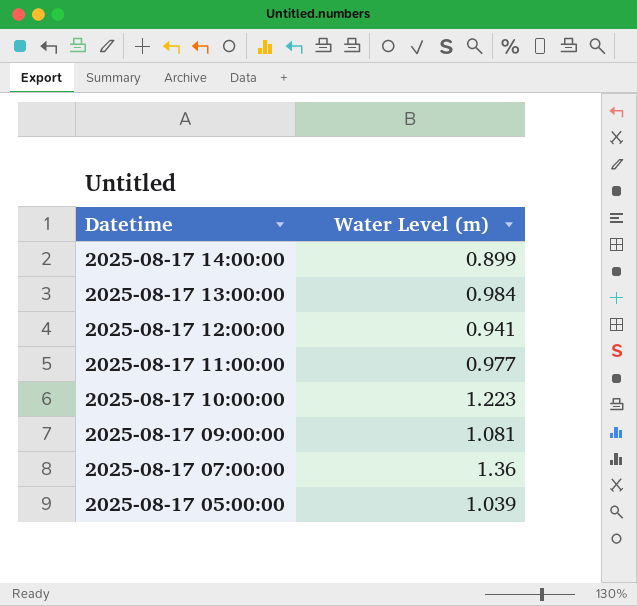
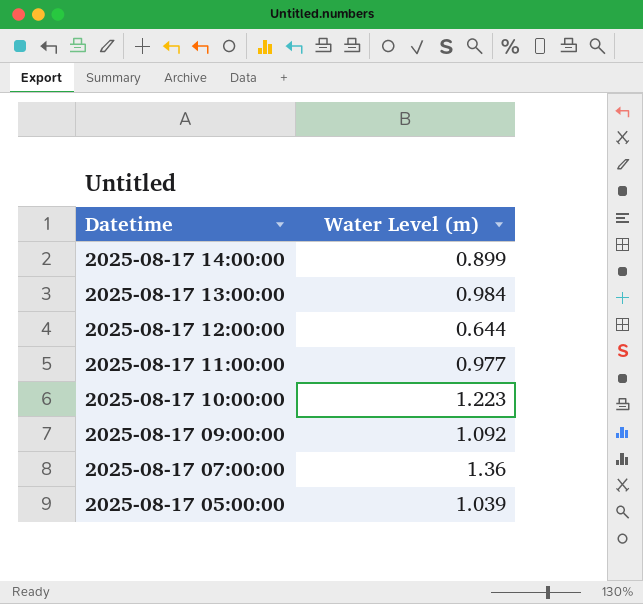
2025-08-17 12:00:00 | Water Level (m): 0.941 -> 0.644
2025-08-17 09:00:00 | Water Level (m): 1.081 -> 1.092

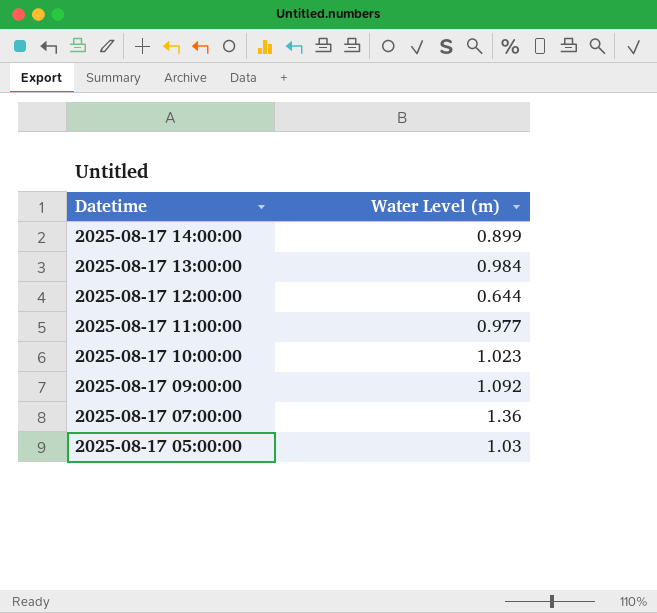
2025-08-17 10:00:00 | Water Level (m): 1.223 -> 1.023
2025-08-17 05:00:00 | Water Level (m): 1.039 -> 1.03

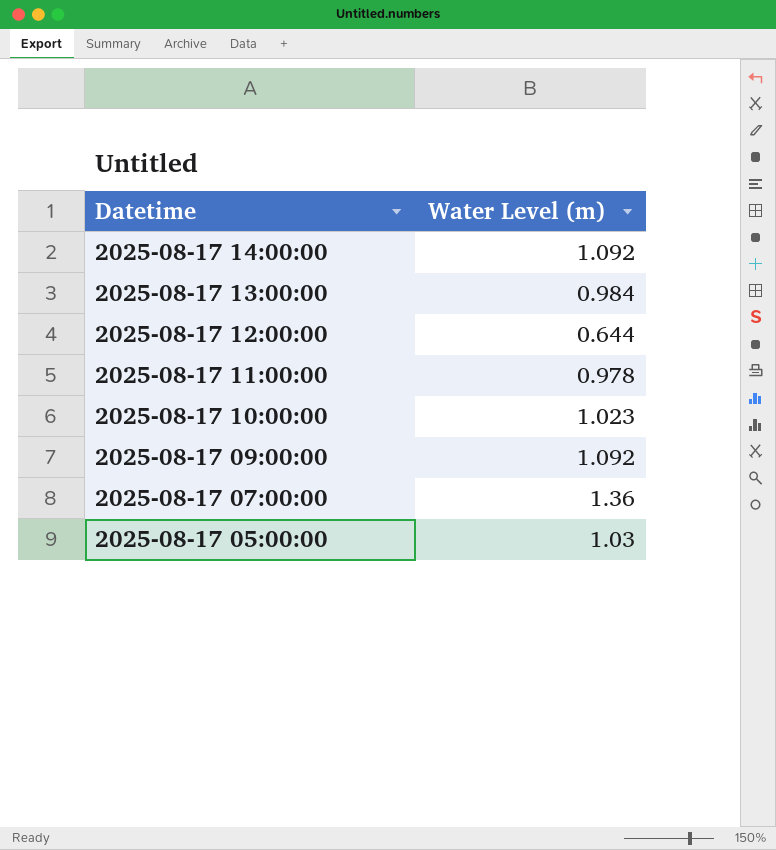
2025-08-17 14:00:00 | Water Level (m): 0.899 -> 1.092
2025-08-17 11:00:00 | Water Level (m): 0.977 -> 0.978

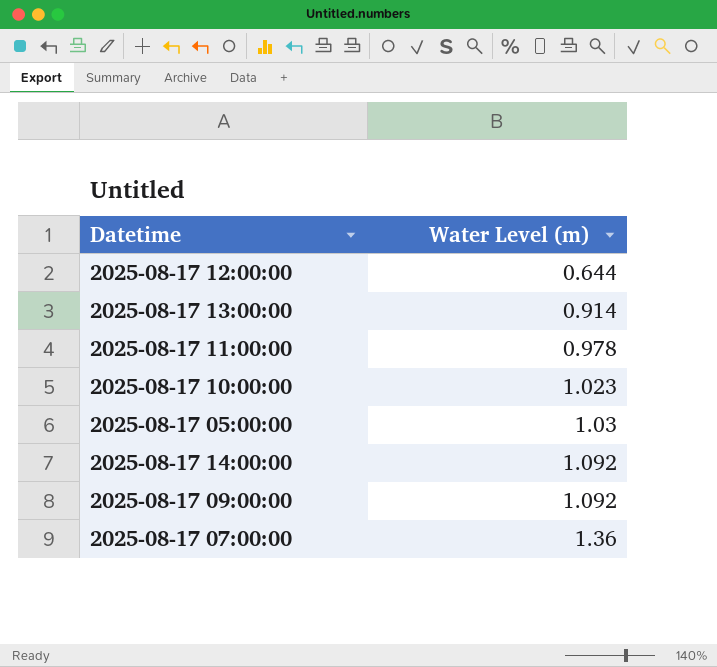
row order: Datetime descending -> Water Level (m) ascending
2025-08-17 13:00:00 | Water Level (m): 0.984 -> 0.914

